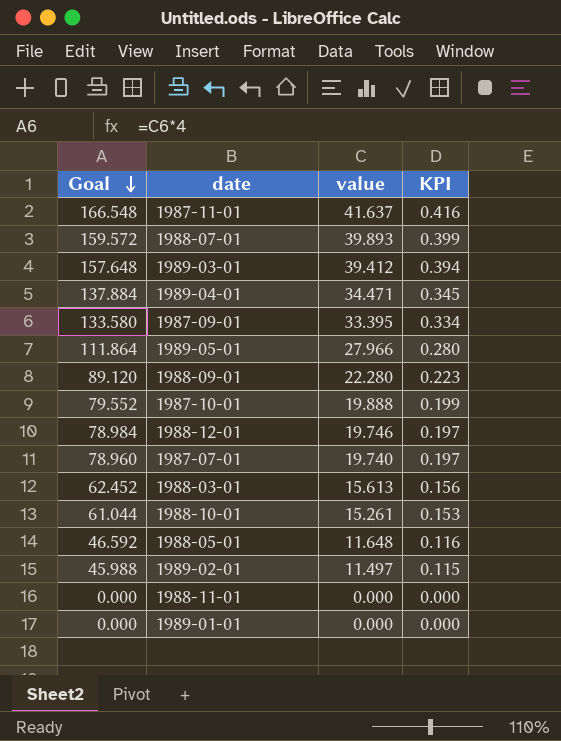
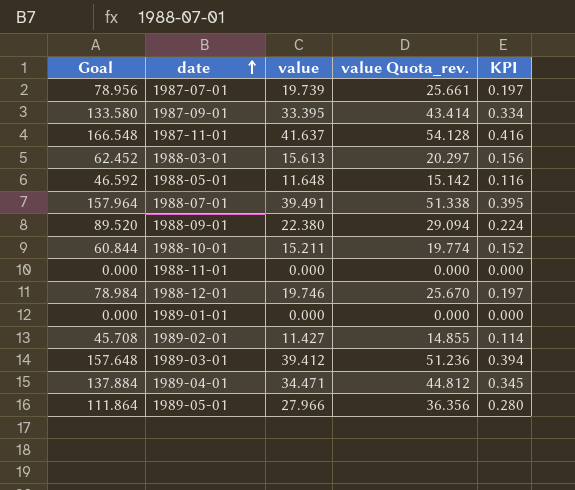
row order: Goal descending -> date ascending
column value Quota_rev. | formula: none -> [value] * 1.3
row 1987-10-01: 79.552 | 19.888 | 0.199 -> none
1987-07-01 | Goal: 78.960 -> 78.956
1987-07-01 | value: 19.740 -> 19.739
1988-07-01 | Goal: 159.572 -> 157.964
1988-07-01 | value: 39.893 -> 39.491
1988-07-01 | KPI: 0.399 -> 0.395
1988-09-01 | Goal: 89.120 -> 89.520
1988-09-01 | value: 22.280 -> 22.380
1988-09-01 | KPI: 0.223 -> 0.224
1988-10-01 | Goal: 61.044 -> 60.844
1988-10-01 | value: 15.261 -> 15.211
1988-10-01 | KPI: 0.153 -> 0.152
1989-02-01 | Goal: 45.988 -> 45.708
1989-02-01 | value: 11.497 -> 11.427
1989-02-01 | KPI: 0.115 -> 0.114

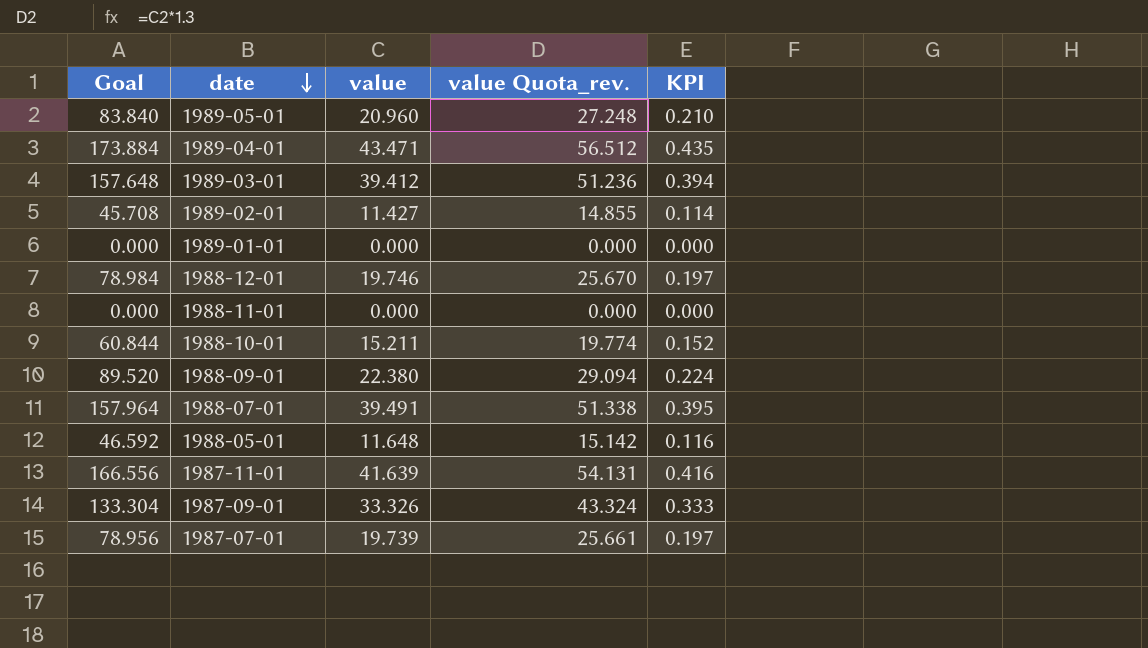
row order: date ascending -> date descending
row 1988-03-01: 62.452 | 15.613 | 20.297 | 0.156 -> none
1989-05-01 | Goal: 111.864 -> 83.840
1989-05-01 | value: 27.966 -> 20.960
1989-05-01 | value Quota_rev.: 36.356 -> 27.248
1989-05-01 | KPI: 0.280 -> 0.210
1989-04-01 | Goal: 137.884 -> 173.884
1989-04-01 | value: 34.471 -> 43.471
1989-04-01 | value Quota_rev.: 44.812 -> 56.512
1989-04-01 | KPI: 0.345 -> 0.435
1987-11-01 | Goal: 166.548 -> 166.556
1987-11-01 | value: 41.637 -> 41.639
1987-11-01 | value Quota_rev.: 54.128 -> 54.131
1987-09-01 | Goal: 133.580 -> 133.304
1987-09-01 | value: 33.395 -> 33.326
1987-09-01 | value Quota_rev.: 43.414 -> 43.324
1987-09-01 | KPI: 0.334 -> 0.333

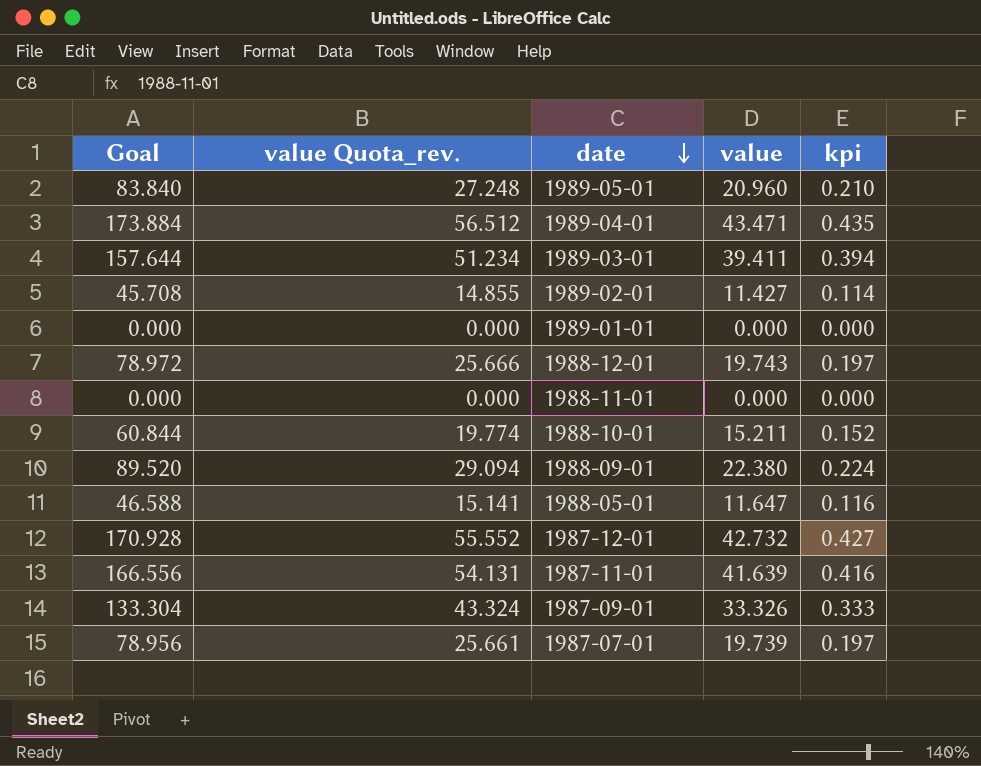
column value Quota_rev. | position: 4 -> 2
column name: KPI -> kpi
row 1988-07-01: 157.964 | 39.491 | 51.338 | 0.395 -> none
1989-03-01 | Goal: 157.648 -> 157.644
1989-03-01 | value Quota_rev.: 51.236 -> 51.234
1989-03-01 | value: 39.412 -> 39.411
1988-12-01 | Goal: 78.984 -> 78.972
1988-12-01 | value Quota_rev.: 25.670 -> 25.666
1988-12-01 | value: 19.746 -> 19.743
1988-05-01 | Goal: 46.592 -> 46.588
1988-05-01 | value Quota_rev.: 15.142 -> 15.141
1988-05-01 | value: 11.648 -> 11.647
row 1987-12-01: none -> 170.928 | 55.552 | 42.732 | 0.427

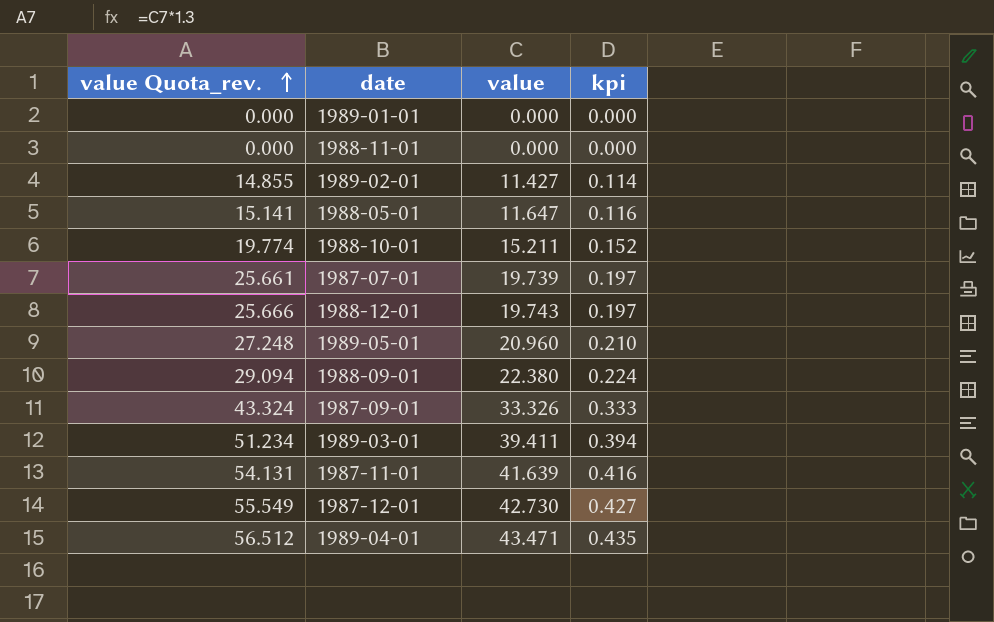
row order: date descending -> value Quota_rev. ascending
column Goal | formula: [value] * 4 -> none
1987-12-01 | value Quota_rev.: 55.552 -> 55.549
1987-12-01 | value: 42.732 -> 42.730

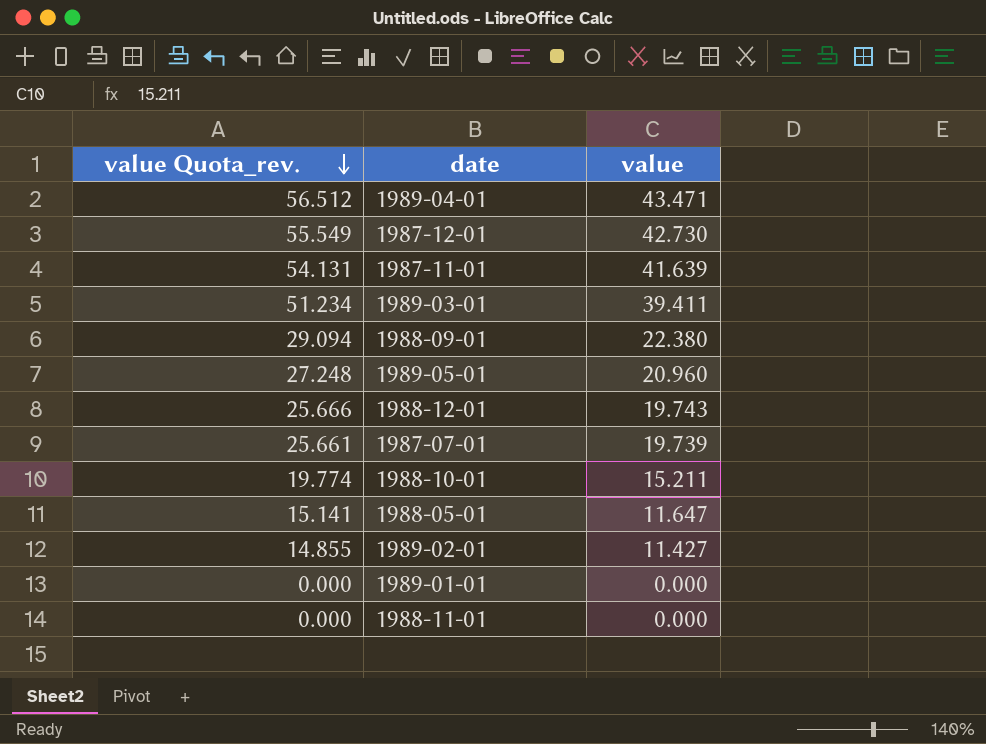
row order: value Quota_rev. ascending -> value Quota_rev. descending
column kpi | formula: [value] * 0.01 -> none
row 1987-09-01: 43.324 | 33.326 | 0.333 -> none

